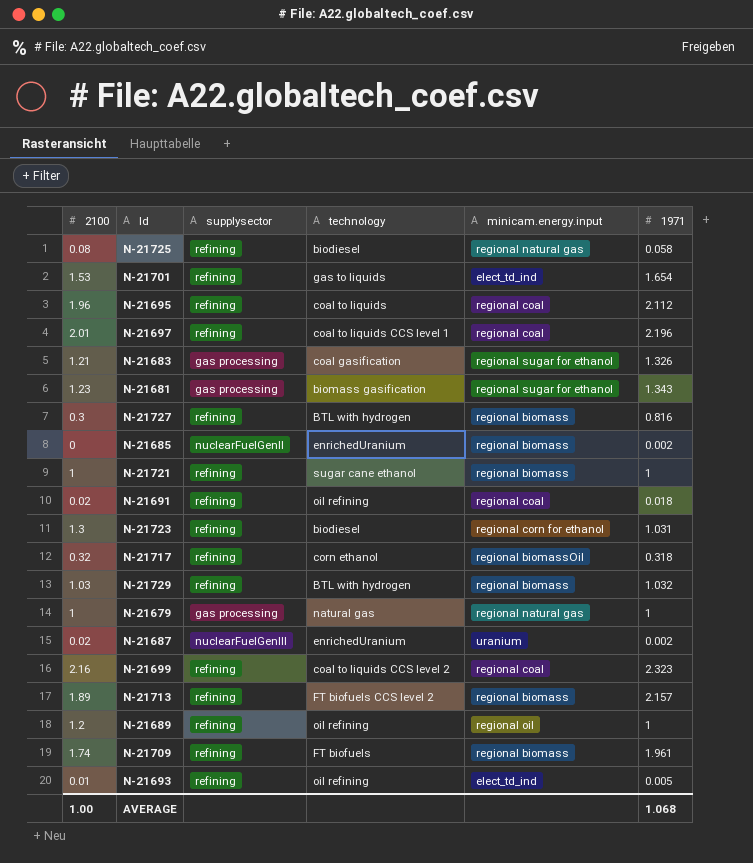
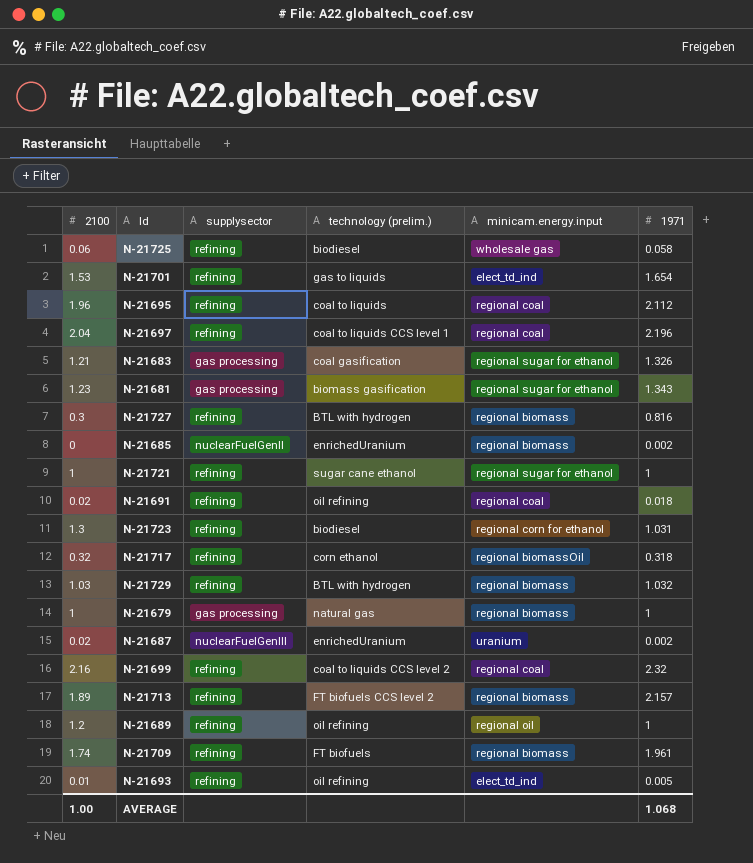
column name: technology -> technology (prelim.)
N-21725 | 2100: 0.08 -> 0.06
N-21725 | minicam.energy.input: regional natural gas -> wholesale gas
N-21697 | 2100: 2.01 -> 2.04
N-21721 | minicam.energy.input: regional biomass -> regional sugar for ethanol
N-21679 | minicam.energy.input: regional natural gas -> regional biomass
N-21699 | 1971: 2.323 -> 2.32

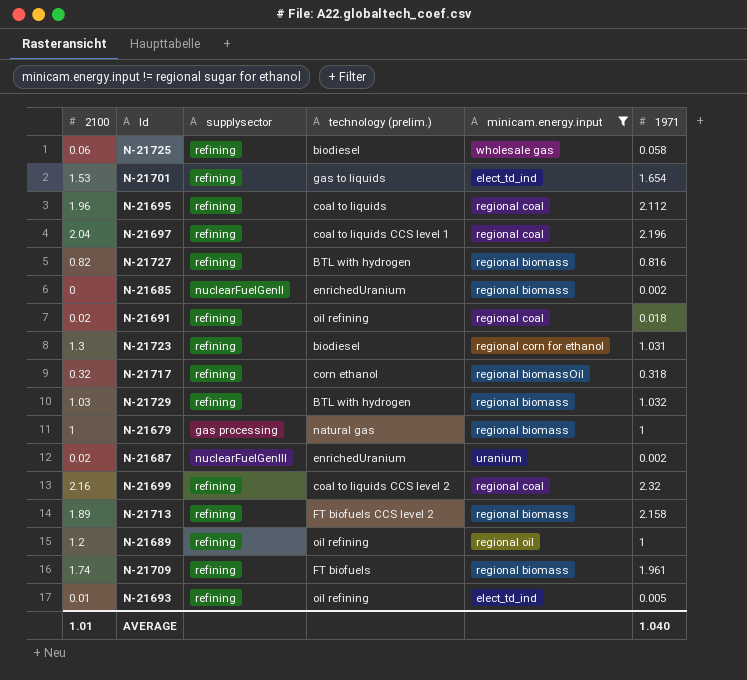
filter: none -> minicam.energy.input != regional sugar for ethanol
N-21727 | 2100: 0.3 -> 0.82
N-21713 | 1971: 2.157 -> 2.158
AVERAGE | 2100: 1.00 -> 1.01
AVERAGE | 1971: 1.068 -> 1.040

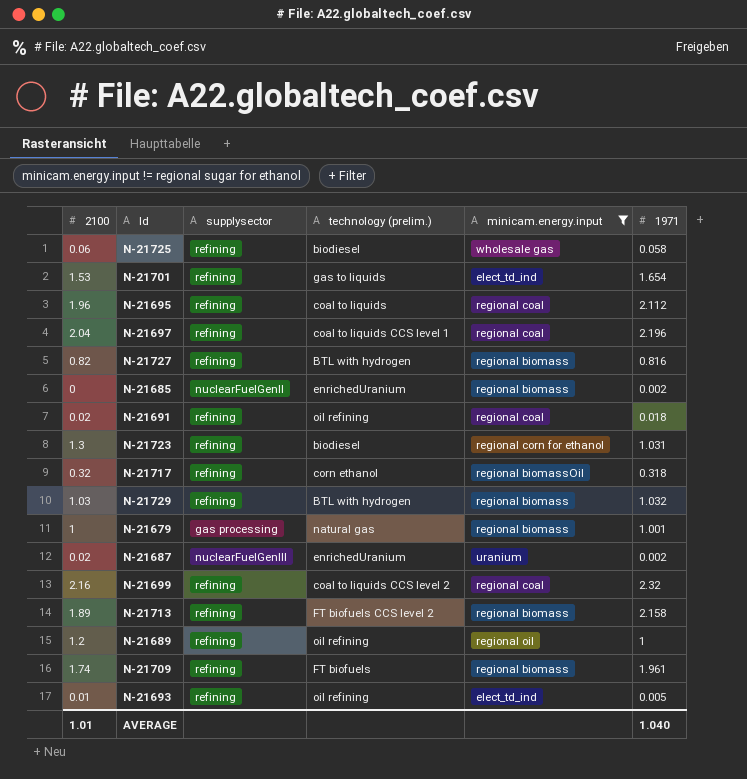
N-21679 | 1971: 1 -> 1.001

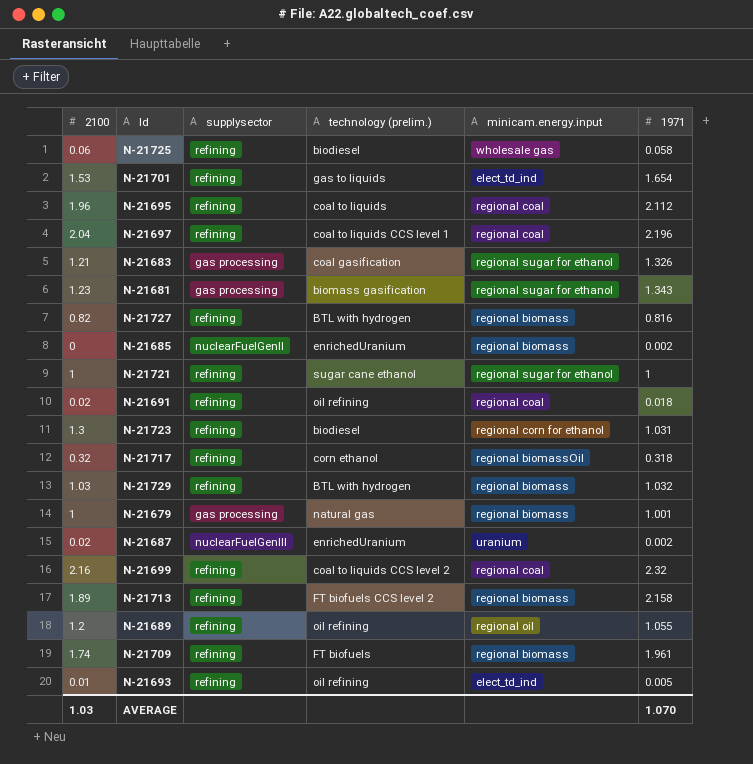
filter: minicam.energy.input != regional sugar for ethanol -> none
N-21689 | 1971: 1 -> 1.055
AVERAGE | 2100: 1.01 -> 1.03
AVERAGE | 1971: 1.040 -> 1.070

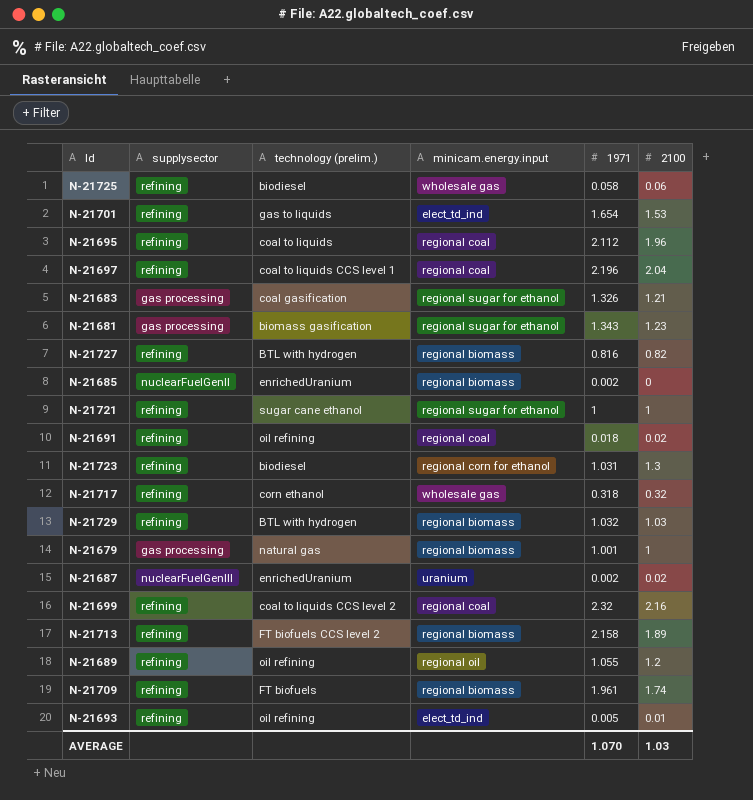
column 2100 | position: 1 -> 6
N-21717 | minicam.energy.input: regional biomassOil -> wholesale gas

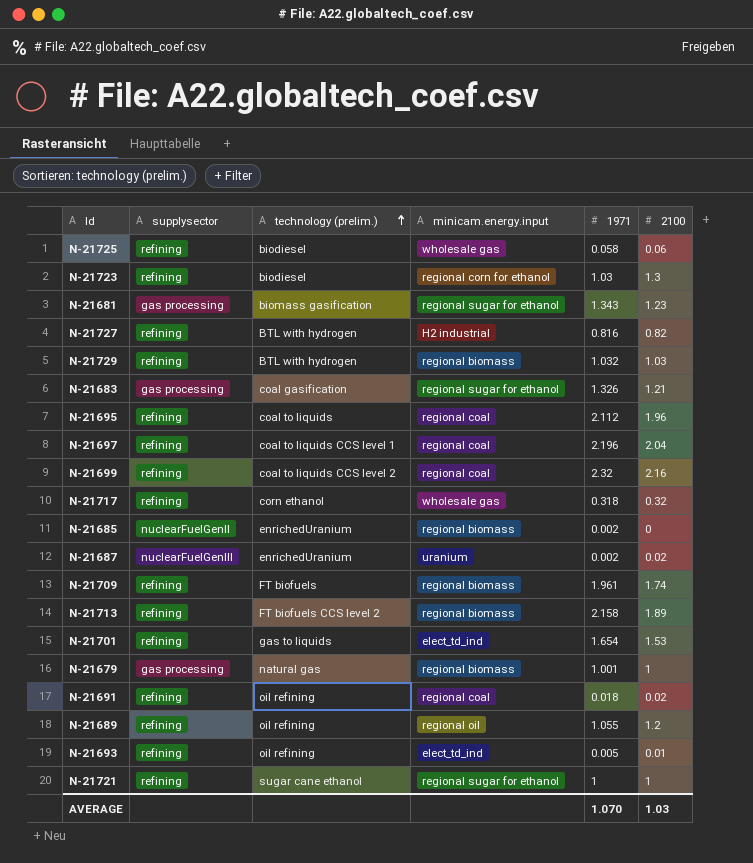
row order: none -> technology (prelim.) ascending
N-21723 | 1971: 1.031 -> 1.03
N-21727 | minicam.energy.input: regional biomass -> H2 industrial

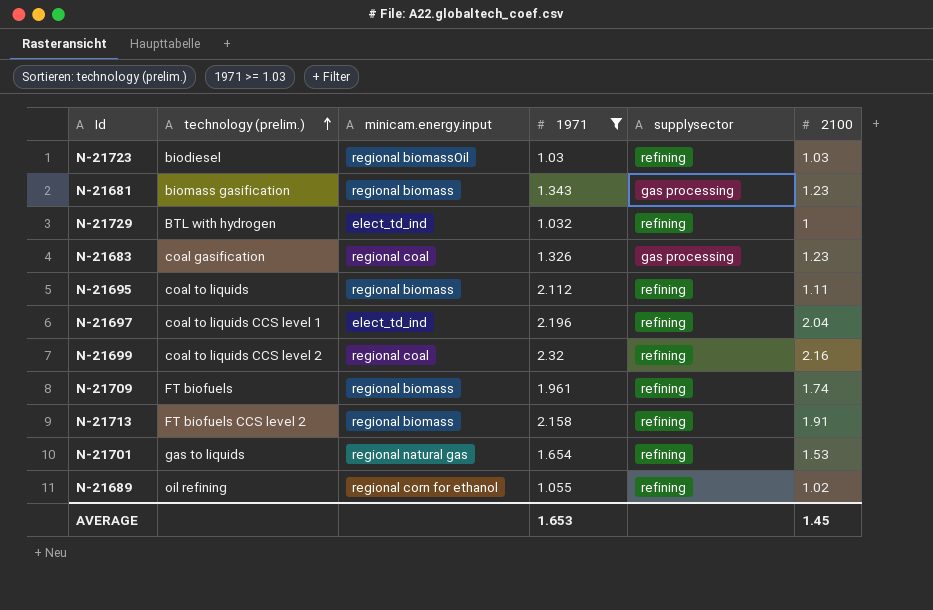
filter: none -> 1971 >= 1.03
column supplysector | position: 2 -> 5
N-21723 | minicam.energy.input: regional corn for ethanol -> regional biomassOil
N-21723 | 2100: 1.3 -> 1.03
N-21681 | minicam.energy.input: regional sugar for ethanol -> regional biomass
N-21729 | minicam.energy.input: regional biomass -> elect_td_ind
N-21729 | 2100: 1.03 -> 1
N-21683 | minicam.energy.input: regional sugar for ethanol -> regional coal
N-21683 | 2100: 1.21 -> 1.23
N-21695 | minicam.energy.input: regional coal -> regional biomass
N-21695 | 2100: 1.96 -> 1.11
N-21697 | minicam.energy.input: regional coal -> elect_td_ind
N-21713 | 2100: 1.89 -> 1.91
N-21701 | minicam.energy.input: elect_td_ind -> regional natural gas
N-21689 | minicam.energy.input: regional oil -> regional corn for ethanol
N-21689 | 2100: 1.2 -> 1.02
AVERAGE | 1971: 1.070 -> 1.653
AVERAGE | 2100: 1.03 -> 1.45

